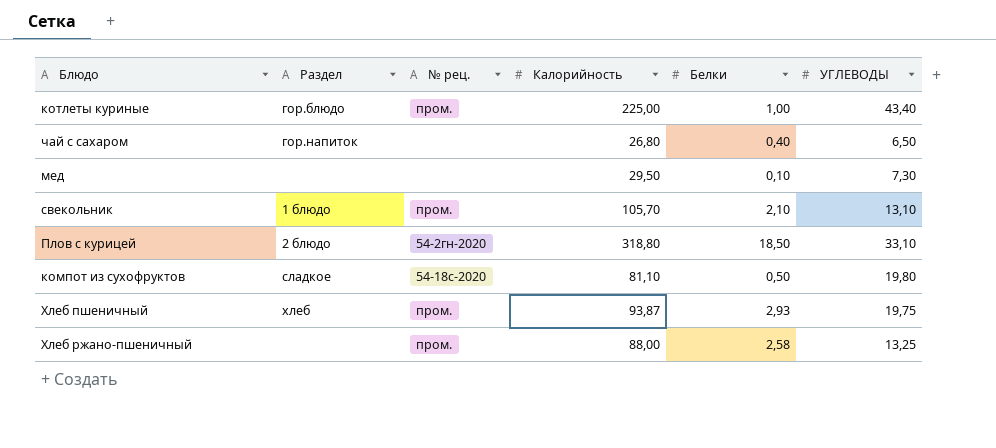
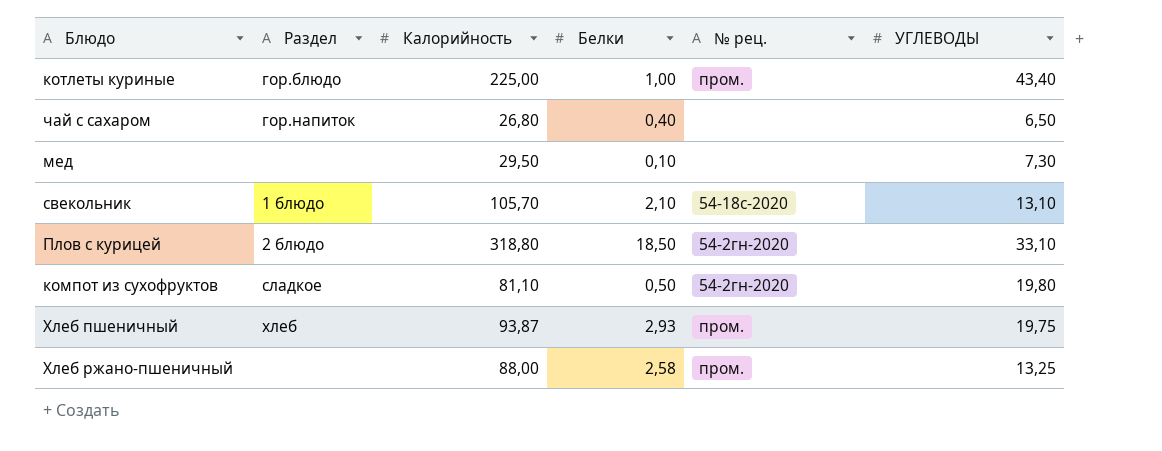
column № рец. | position: 3 -> 5
свекольник | № рец.: пром. -> 54-18с-2020
компот из сухофруктов | № рец.: 54-18с-2020 -> 54-2гн-2020

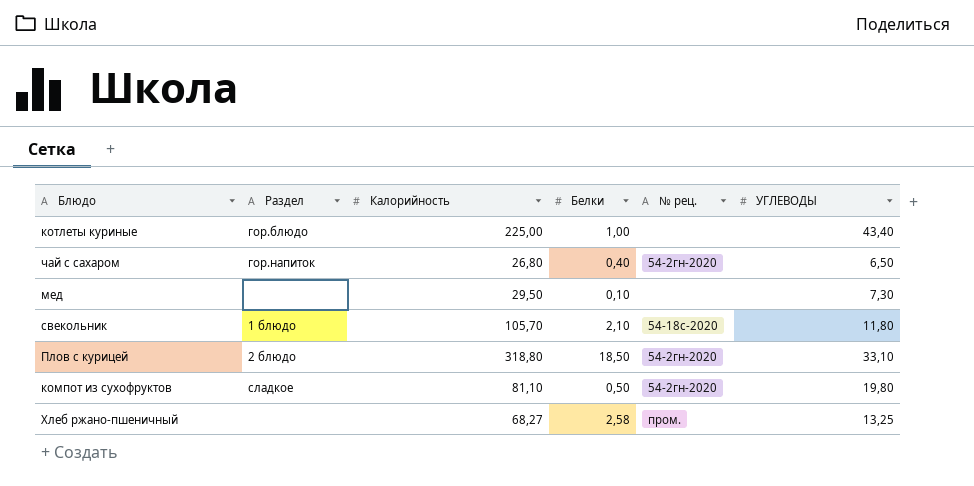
row Хлеб пшеничный: хлеб | 93,87 | 2,93 | пром. | 19,75 -> none
котлеты куриные | № рец.: пром. -> none
чай с сахаром | № рец.: none -> 54-2гн-2020
свекольник | УГЛЕВОДЫ: 13,10 -> 11,80
Хлеб ржано-пшеничный | Калорийность: 88,00 -> 68,27

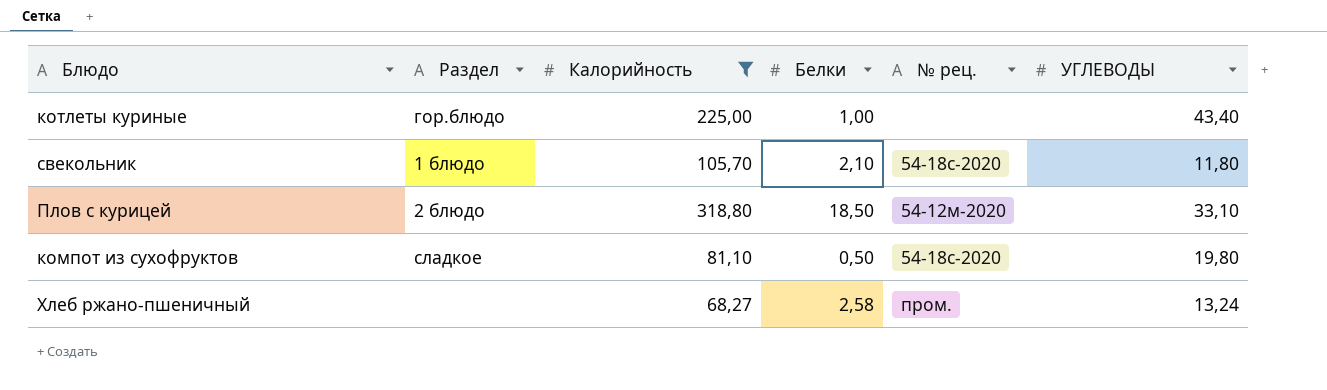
filter: none -> Калорийность >= 68,27
Плов с курицей | № рец.: 54-2гн-2020 -> 54-12м-2020
компот из сухофруктов | № рец.: 54-2гн-2020 -> 54-18с-2020
Хлеб ржано-пшеничный | УГЛЕВОДЫ: 13,25 -> 13,24

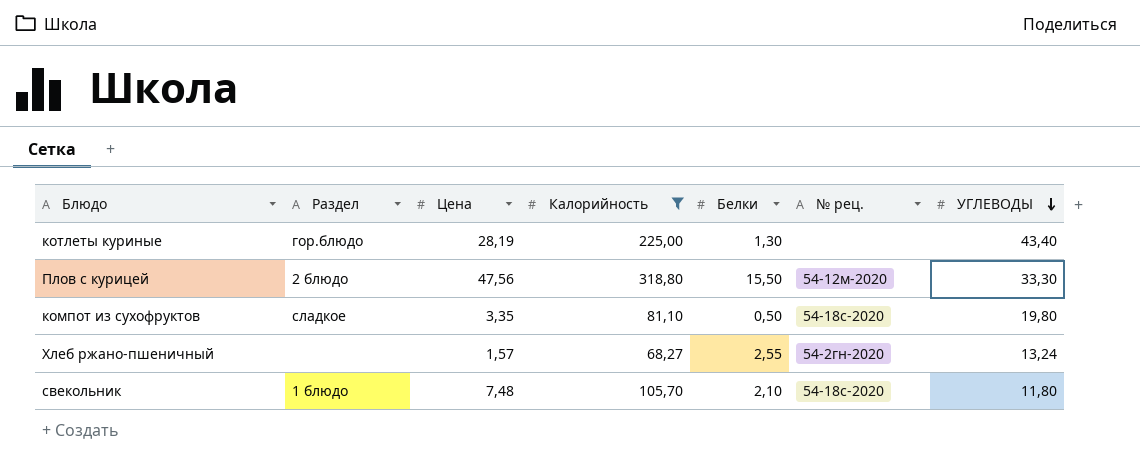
row order: none -> УГЛЕВОДЫ descending
column Цена | position: none -> 3
котлеты куриные | Белки: 1,00 -> 1,30
Плов с курицей | Белки: 18,50 -> 15,50
Плов с курицей | УГЛЕВОДЫ: 33,10 -> 33,30
Хлеб ржано-пшеничный | Белки: 2,58 -> 2,55
Хлеб ржано-пшеничный | № рец.: пром. -> 54-2гн-2020

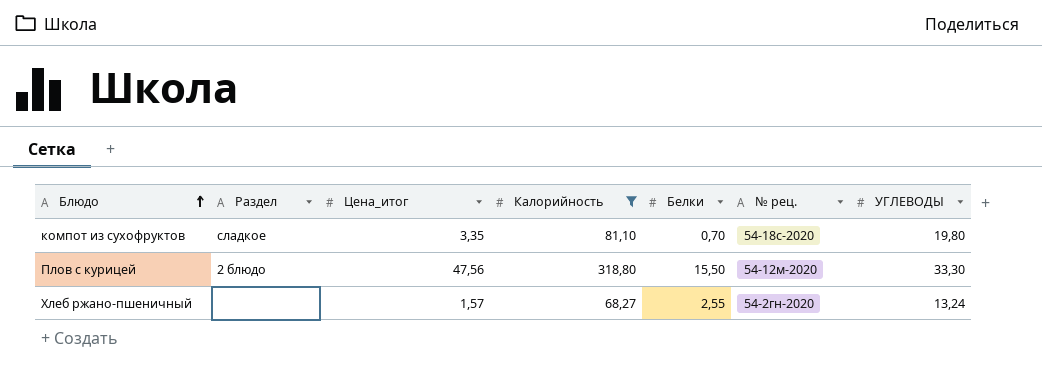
row order: УГЛЕВОДЫ descending -> Блюдо ascending
column name: Цена -> Цена_итог
row котлеты куриные: гор.блюдо | 28,19 | 225,00 | 1,30 | none | 43,40 -> none
row свекольник: 1 блюдо | 7,48 | 105,70 | 2,10 | 54-18с-2020 | 11,80 -> none
компот из сухофруктов | Белки: 0,50 -> 0,70

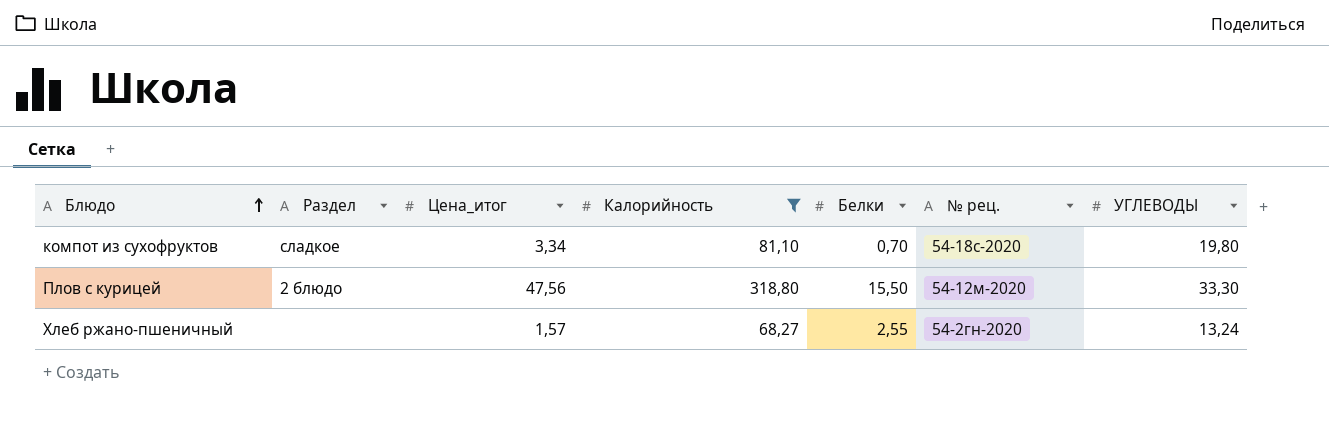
компот из сухофруктов | Цена_итог: 3,35 -> 3,34

